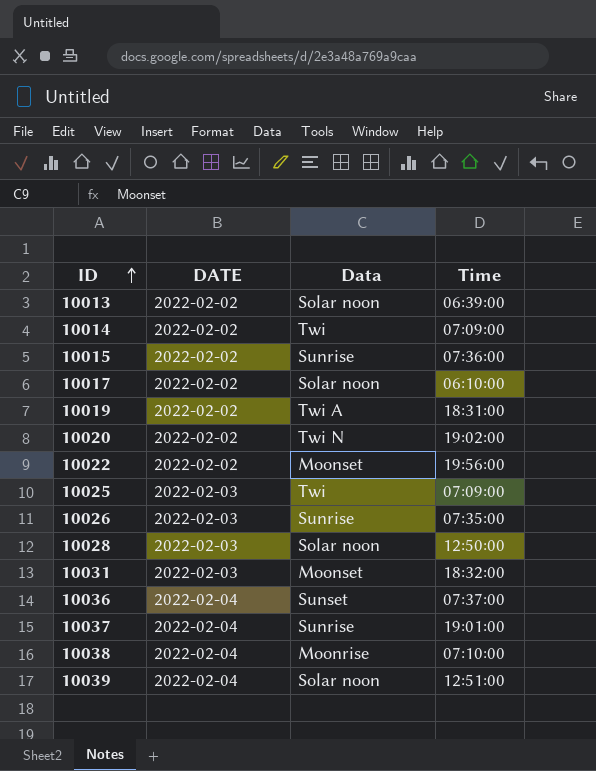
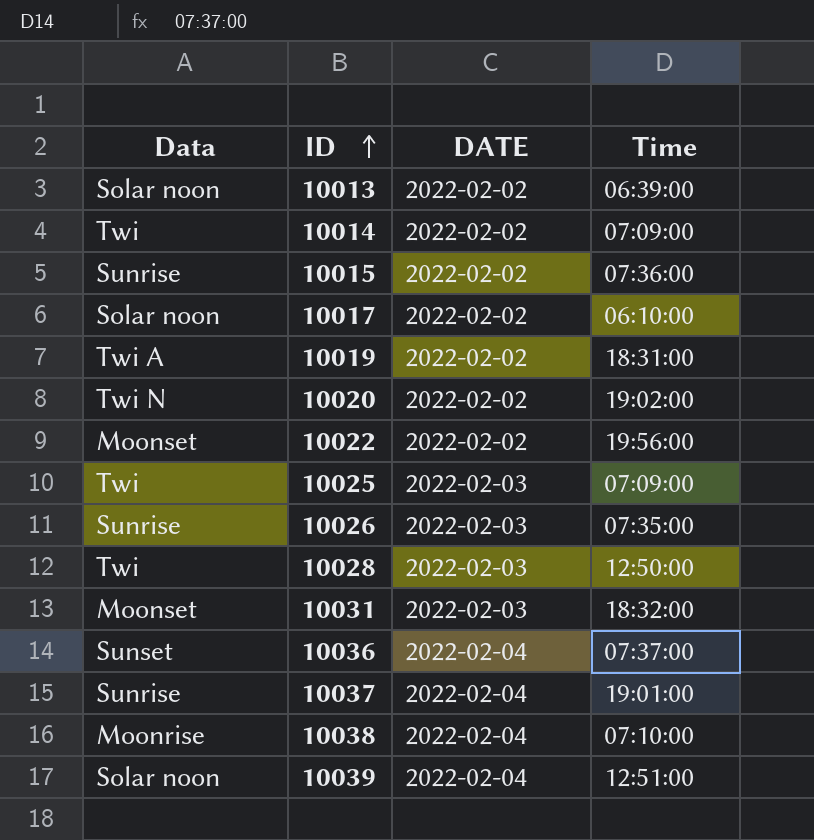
column Data | position: 3 -> 1
10028 | Data: Solar noon -> Twi

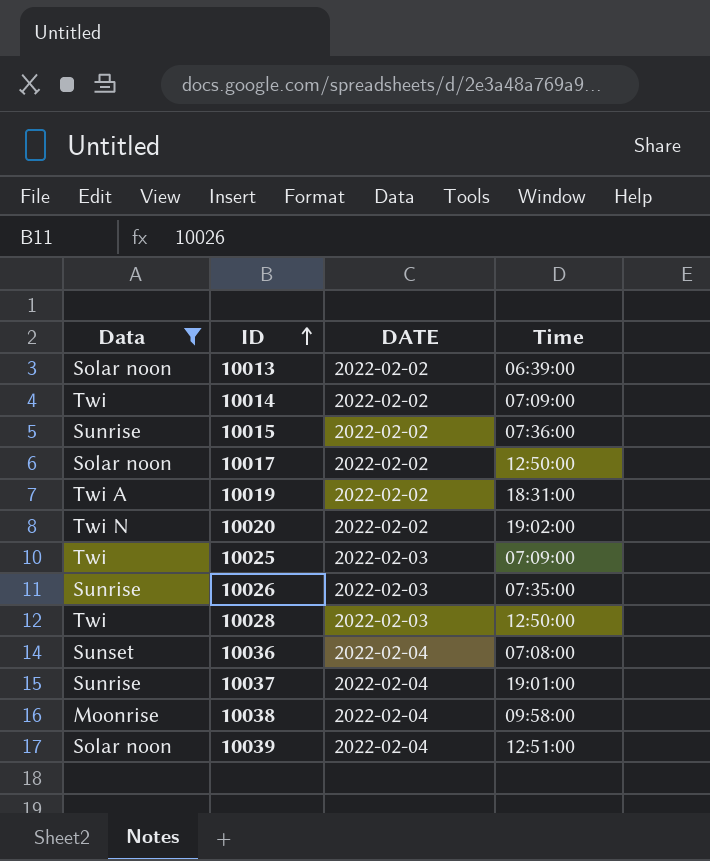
filter: none -> Data != Moonset
10017 | Time: 06:10:00 -> 12:50:00
10036 | Time: 07:37:00 -> 07:08:00
10038 | Time: 07:10:00 -> 09:58:00

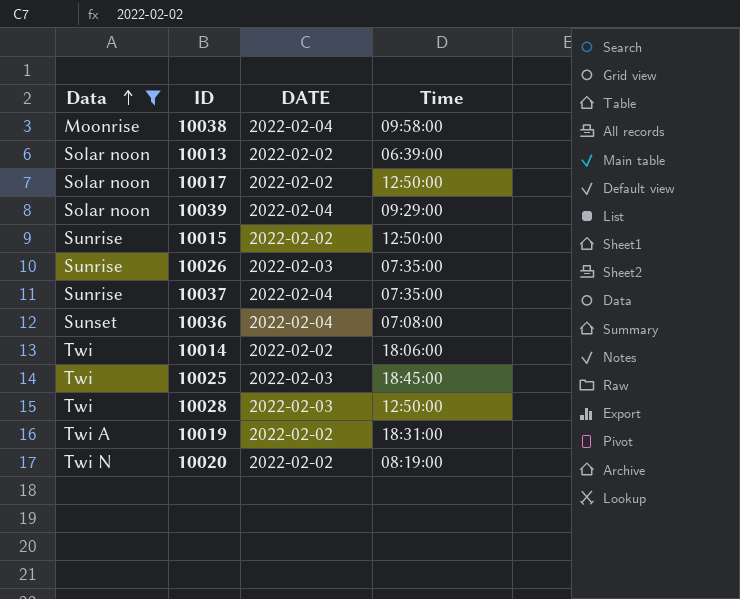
row order: ID ascending -> Data ascending
10039 | Time: 12:51:00 -> 09:29:00
10015 | Time: 07:36:00 -> 12:50:00
10037 | Time: 19:01:00 -> 07:35:00
10014 | Time: 07:09:00 -> 18:06:00
10025 | Time: 07:09:00 -> 18:45:00
10020 | Time: 19:02:00 -> 08:19:00

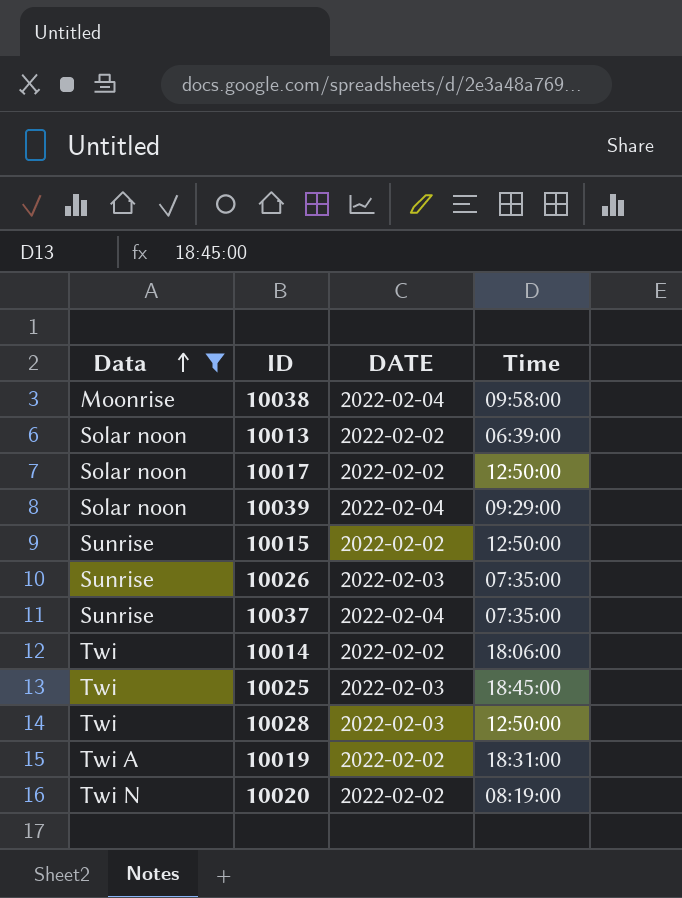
row 10036: Sunset | 2022-02-04 | 07:08:00 -> none

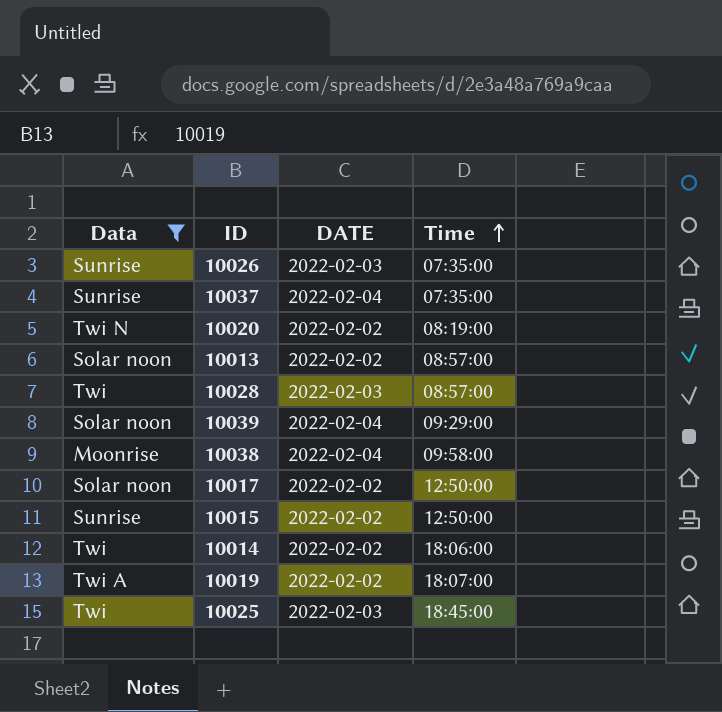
row order: Data ascending -> Time ascending
10013 | Time: 06:39:00 -> 08:57:00
10028 | Time: 12:50:00 -> 08:57:00
10019 | Time: 18:31:00 -> 18:07:00

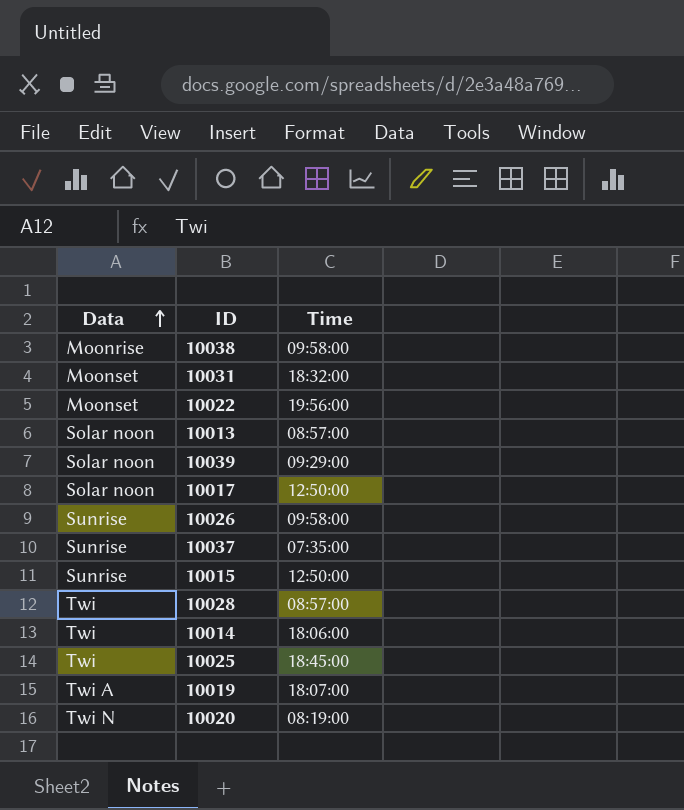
filter: Data != Moonset -> none
row order: Time ascending -> Data ascending
column DATE | position: 3 -> none
10026 | Time: 07:35:00 -> 09:58:00

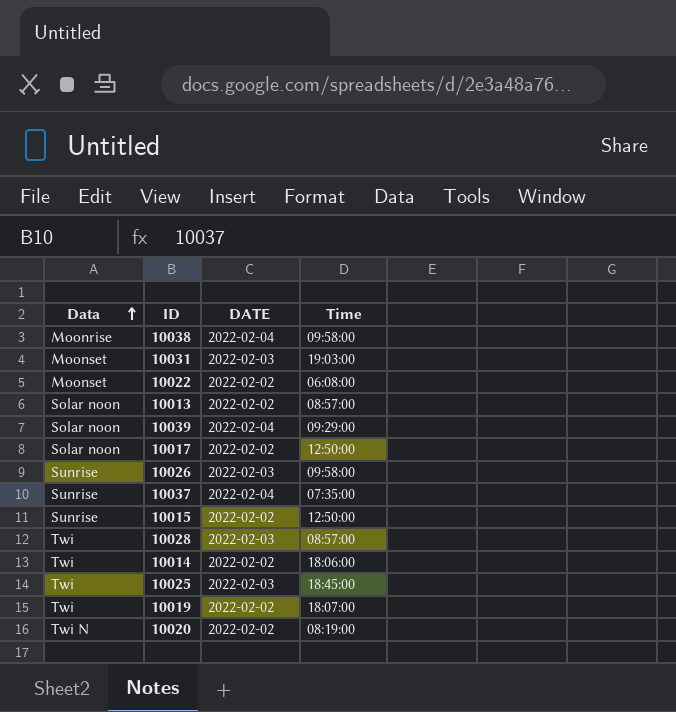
column DATE | position: none -> 3
10031 | Time: 18:32:00 -> 19:03:00
10022 | Time: 19:56:00 -> 06:08:00
10019 | Data: Twi A -> Twi

